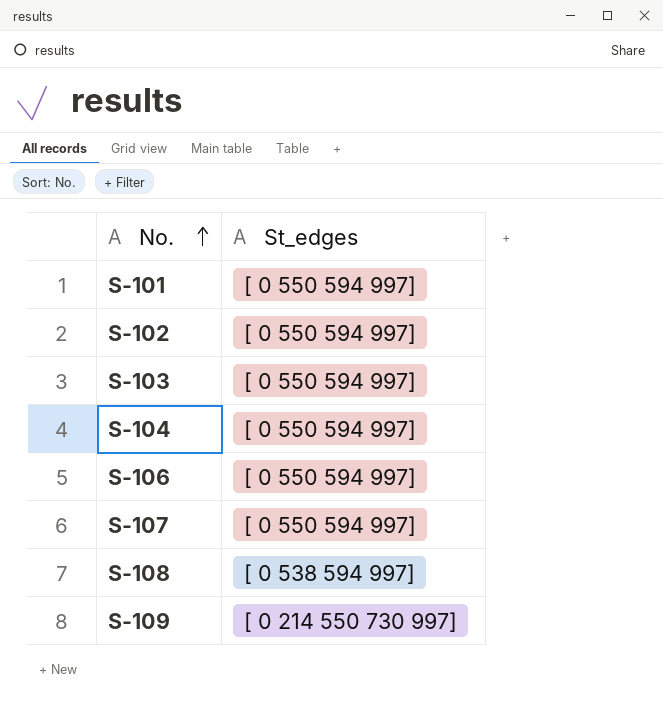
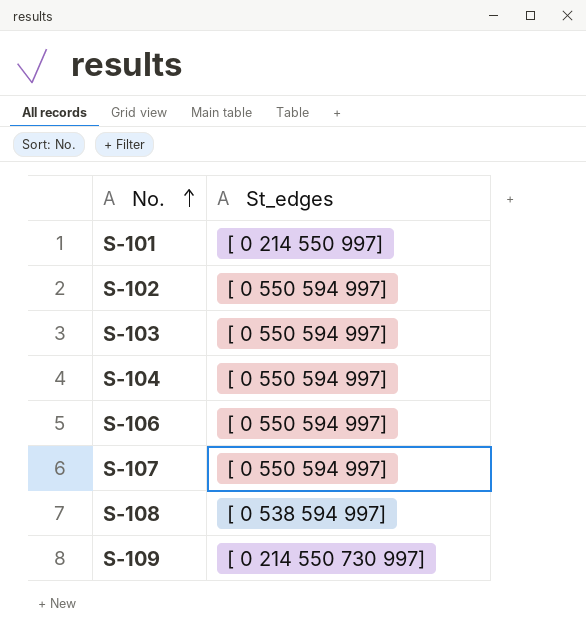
S-101 | St_edges: [ 0 550 594 997] -> [ 0 214 550 997]

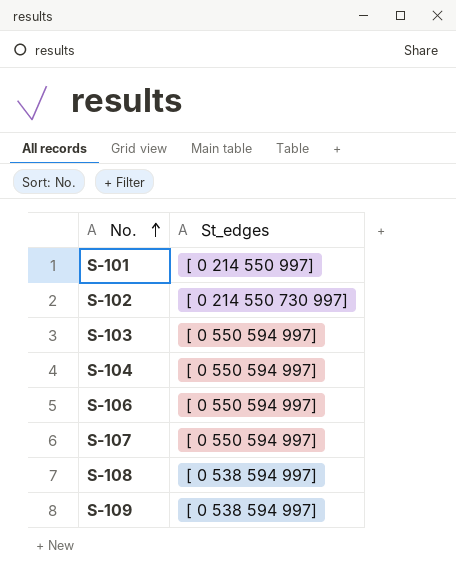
S-102 | St_edges: [ 0 550 594 997] -> [ 0 214 550 730 997]
S-109 | St_edges: [ 0 214 550 730 997] -> [ 0 538 594 997]

